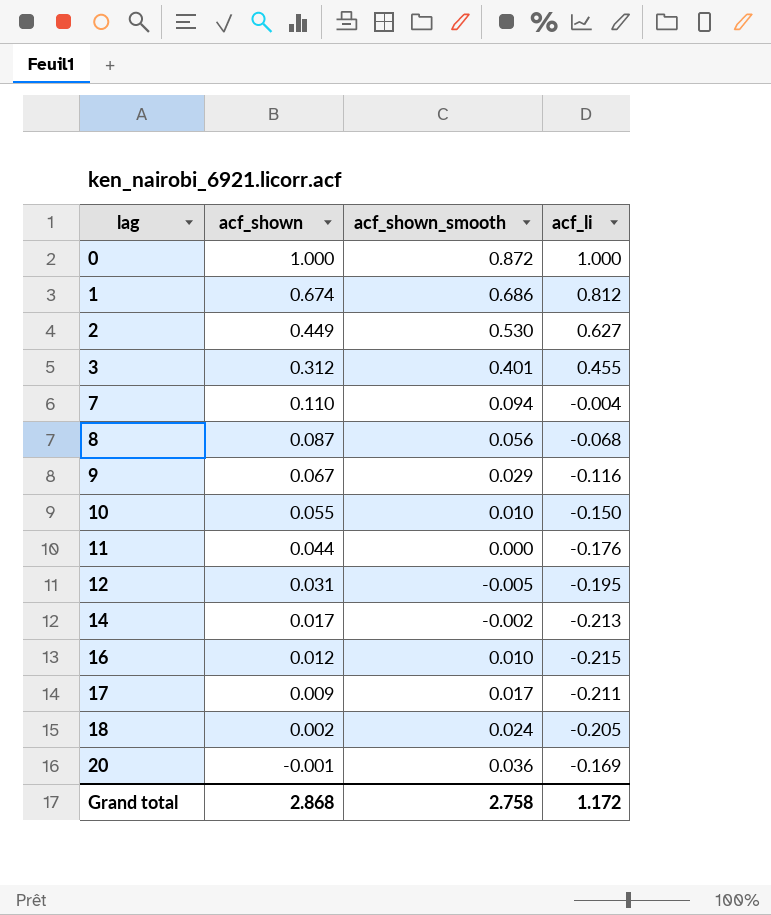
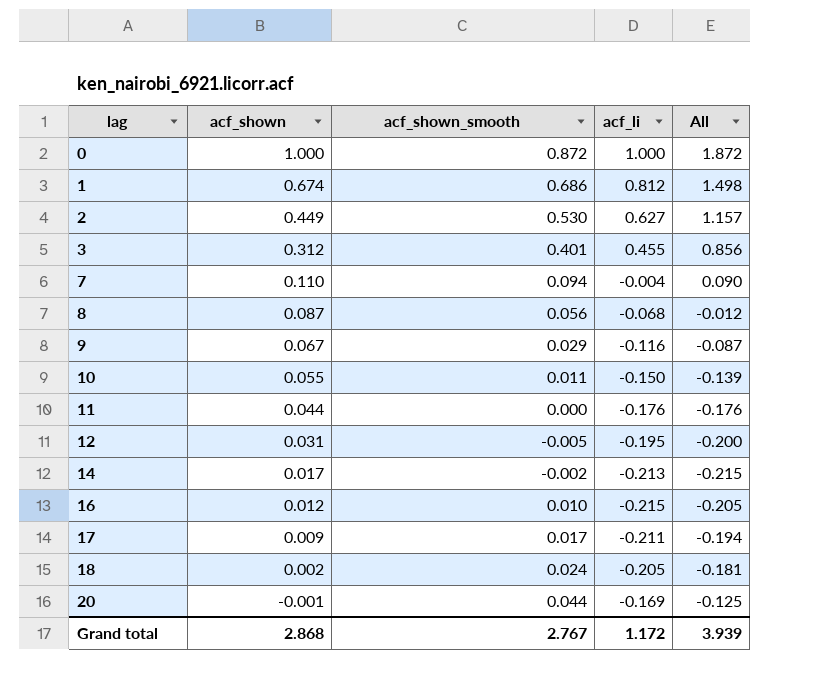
column All | formula: none -> [acf_shown_smooth] + [acf_li]
10 | acf_shown_smooth: 0.010 -> 0.011
20 | acf_shown_smooth: 0.036 -> 0.044
Grand total | acf_shown_smooth: 2.758 -> 2.767

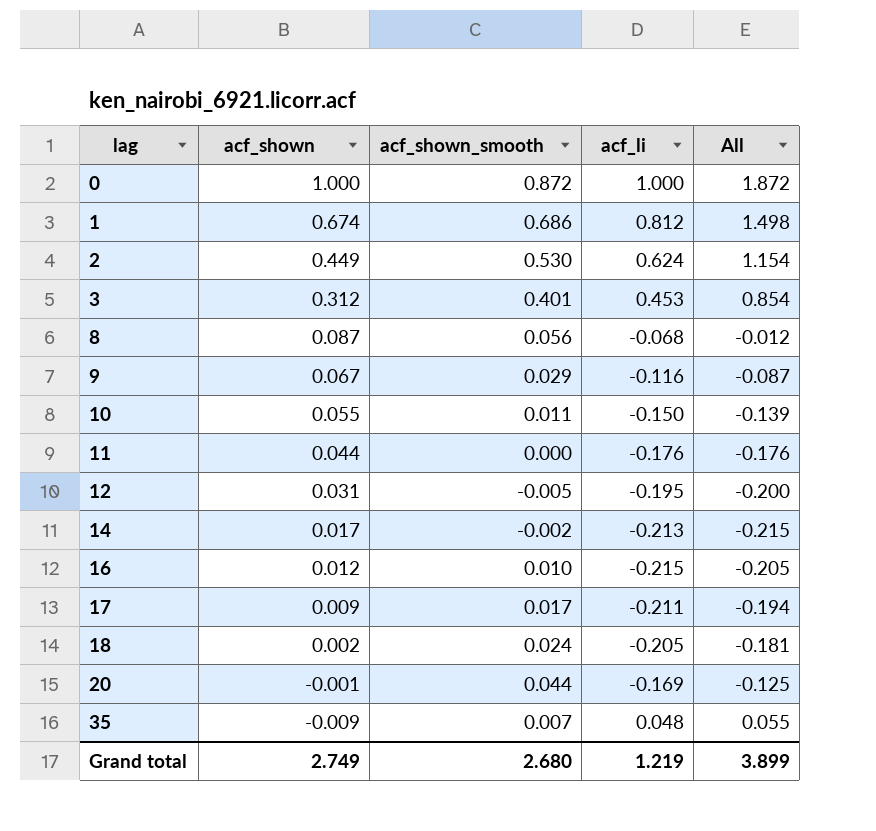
row 7: 0.110 | 0.094 | -0.004 | 0.090 -> none
2 | acf_li: 0.627 -> 0.624
2 | All: 1.157 -> 1.154
3 | acf_li: 0.455 -> 0.453
3 | All: 0.856 -> 0.854
row 35: none -> -0.009 | 0.007 | 0.048 | 0.055
Grand total | acf_shown: 2.868 -> 2.749
Grand total | acf_shown_smooth: 2.767 -> 2.680
Grand total | acf_li: 1.172 -> 1.219
Grand total | All: 3.939 -> 3.899

